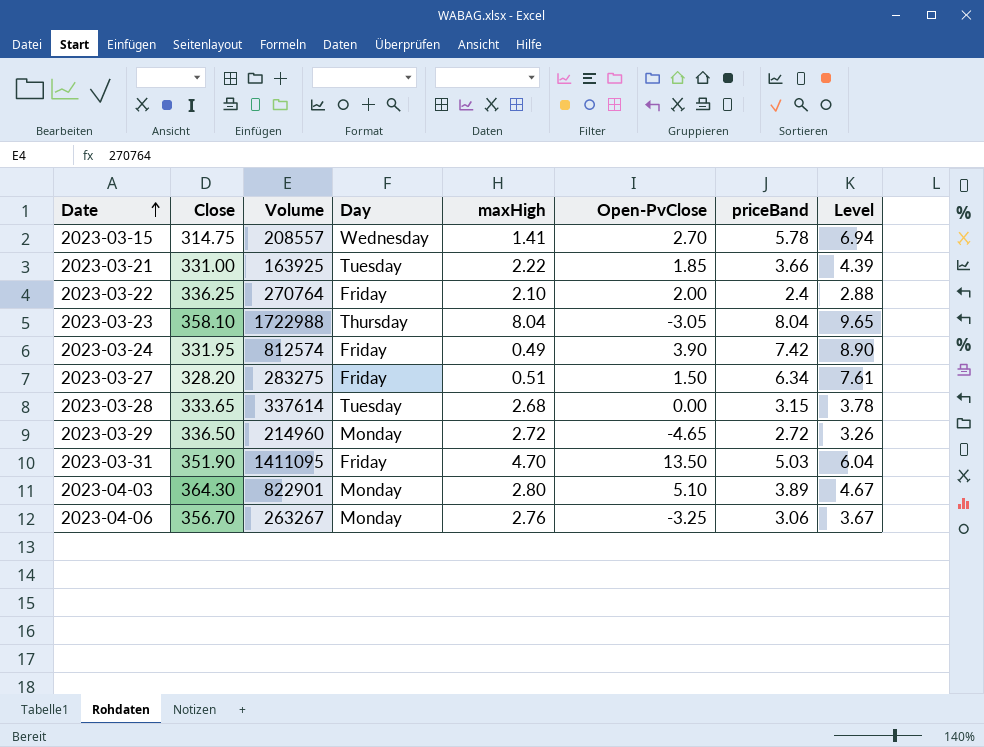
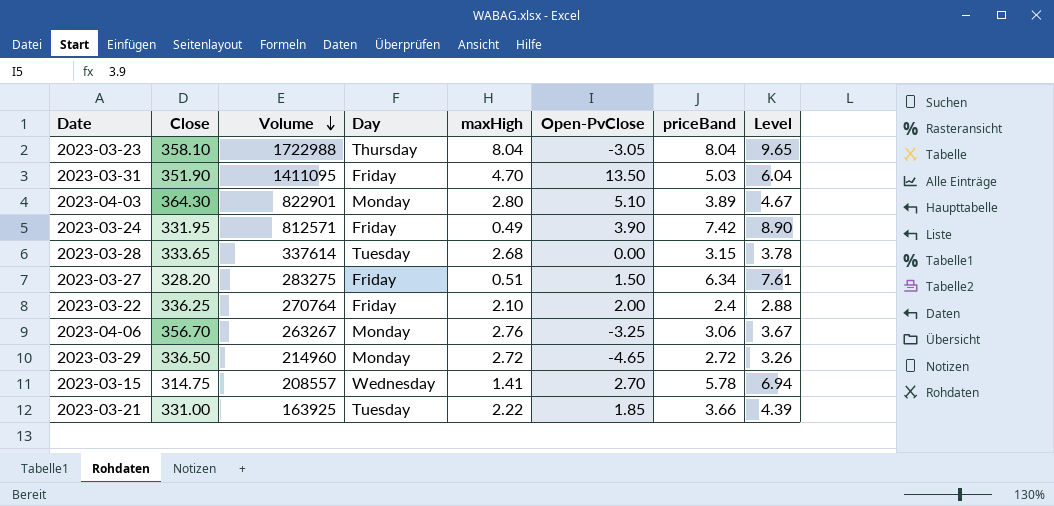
row order: Date ascending -> Volume descending
2023-03-24 | Volume: 812574 -> 812571

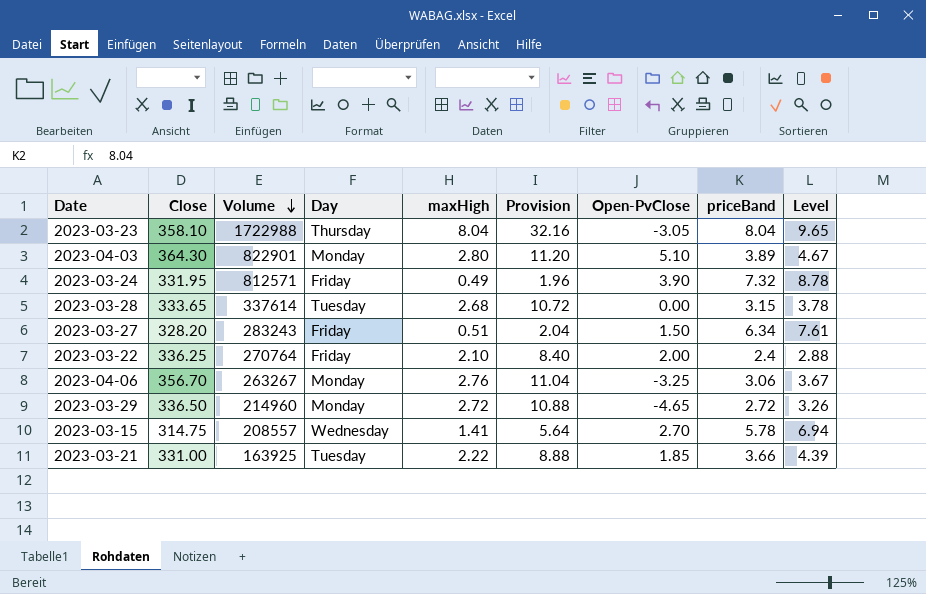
column Provision | formula: none -> [maxHigh] * 4
row 2023-03-31: 351.90 | 1411095 | Friday | 4.70 | 13.50 | 5.03 | 6.04 -> none
2023-03-24 | priceBand: 7.42 -> 7.32
2023-03-24 | Level: 8.90 -> 8.78
2023-03-27 | Volume: 283275 -> 283243

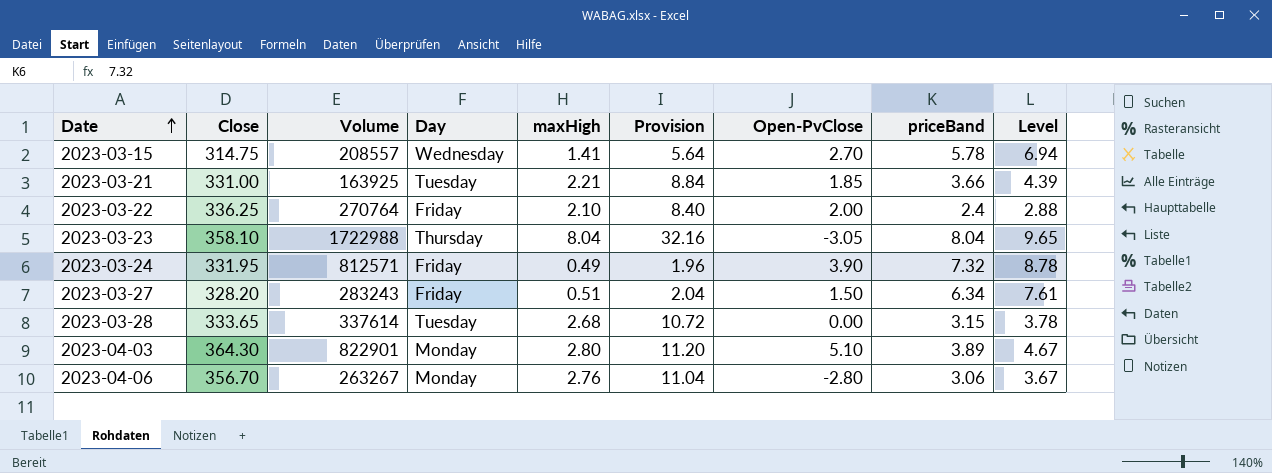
row order: Volume descending -> Date ascending
row 2023-03-29: 336.50 | 214960 | Monday | 2.72 | 10.88 | -4.65 | 2.72 | 3.26 -> none
2023-03-21 | maxHigh: 2.22 -> 2.21
2023-03-21 | Provision: 8.88 -> 8.84
2023-04-06 | Open-PvClose: -3.25 -> -2.80

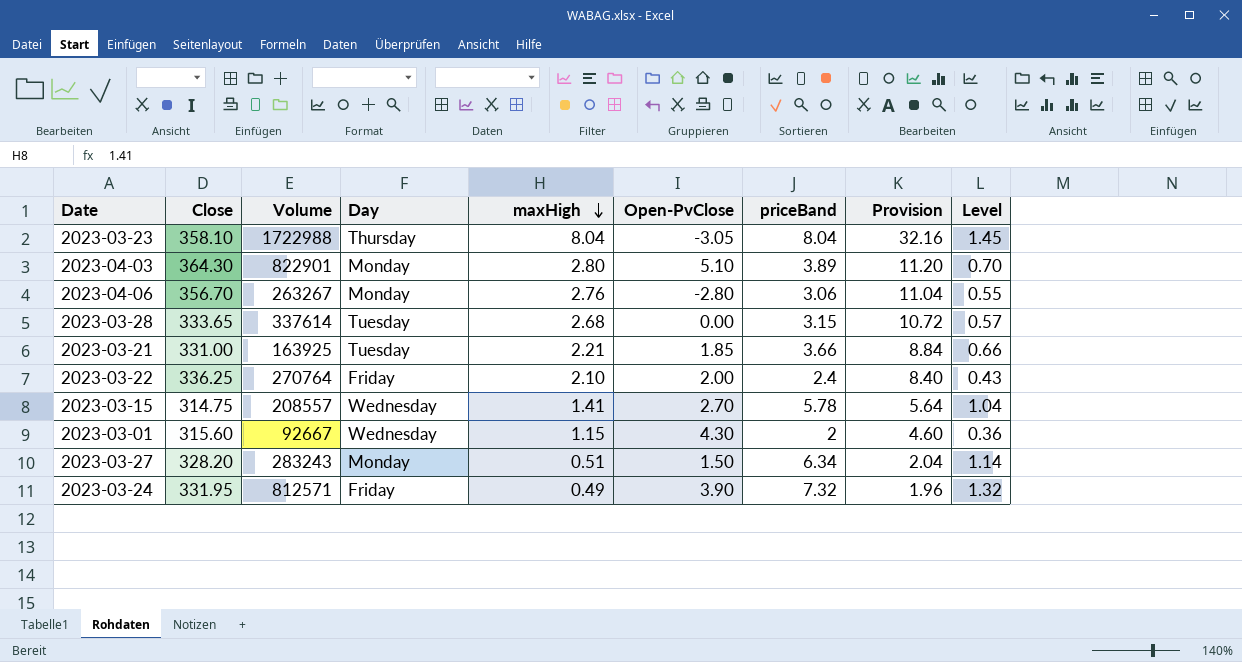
row order: Date ascending -> maxHigh descending
column Provision | position: 6 -> 8
column Level | formula: [priceBand] * 1.2 -> [priceBand] * 0.18
row 2023-03-01: none -> 315.60 | 92667 | Wednesday | 1.15 | 4.30 | 2 | 4.60 | 0.36
2023-03-27 | Day: Friday -> Monday

